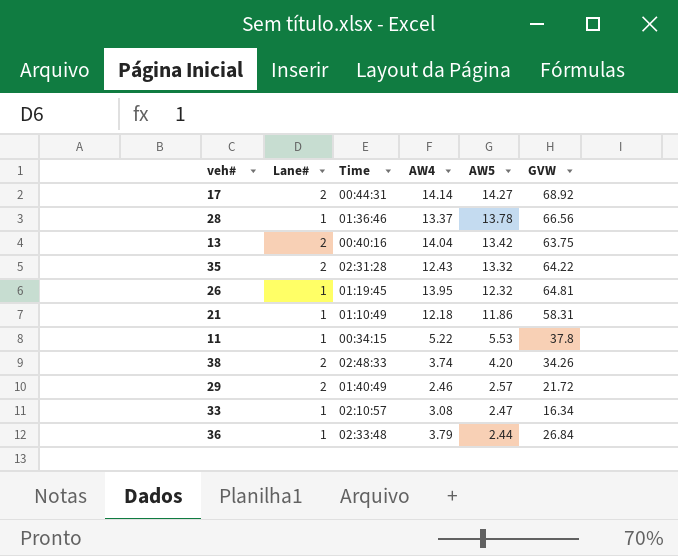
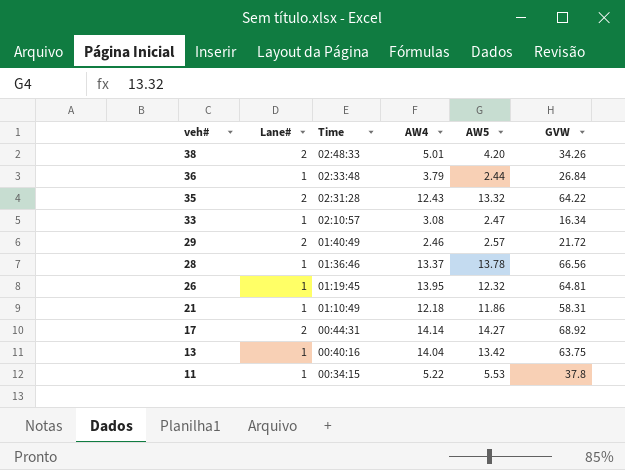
row order: AW5 descending -> veh# descending
38 | AW4: 3.74 -> 5.01
13 | Lane#: 2 -> 1

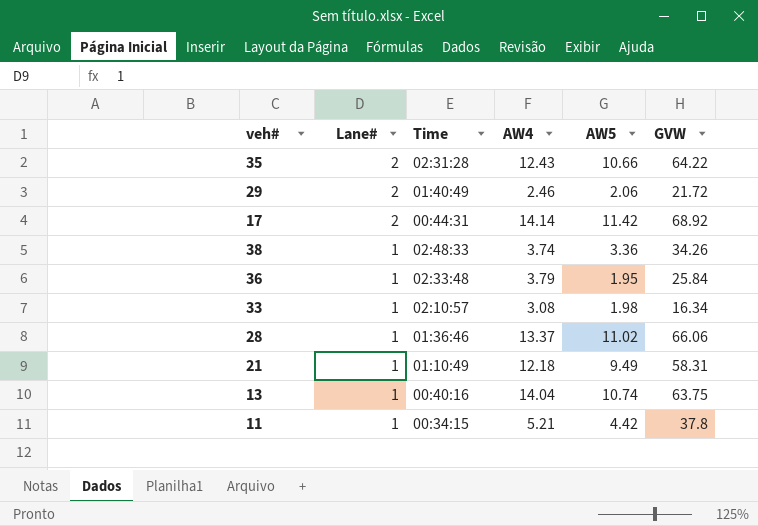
row order: veh# descending -> Lane# descending
row 26: 1 | 01:19:45 | 13.95 | 12.32 | 64.81 -> none
35 | AW5: 13.32 -> 10.66
29 | AW5: 2.57 -> 2.06
17 | AW5: 14.27 -> 11.42
38 | Lane#: 2 -> 1
38 | AW4: 5.01 -> 3.74
38 | AW5: 4.20 -> 3.36
36 | AW5: 2.44 -> 1.95
36 | GVW: 26.84 -> 25.84
33 | AW5: 2.47 -> 1.98
28 | AW5: 13.78 -> 11.02
28 | GVW: 66.56 -> 66.06
21 | AW5: 11.86 -> 9.49
13 | AW5: 13.42 -> 10.74
11 | AW4: 5.22 -> 5.21
11 | AW5: 5.53 -> 4.42

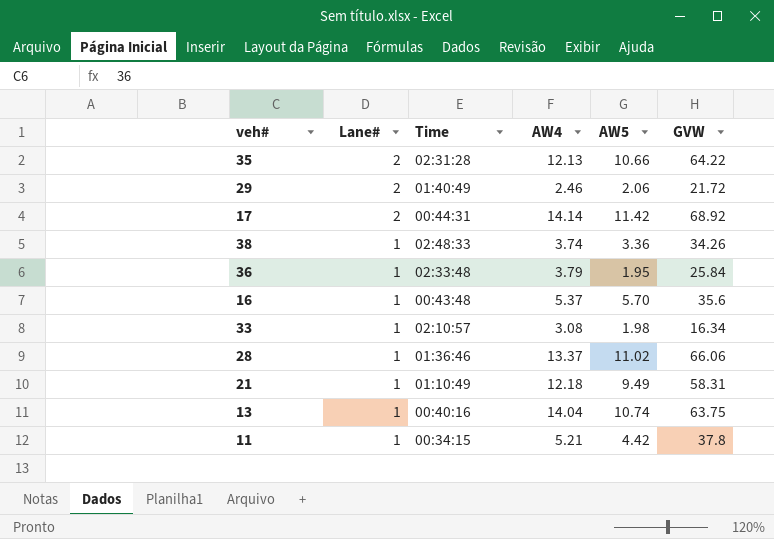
35 | AW4: 12.43 -> 12.13
row 16: none -> 1 | 00:43:48 | 5.37 | 5.70 | 35.6

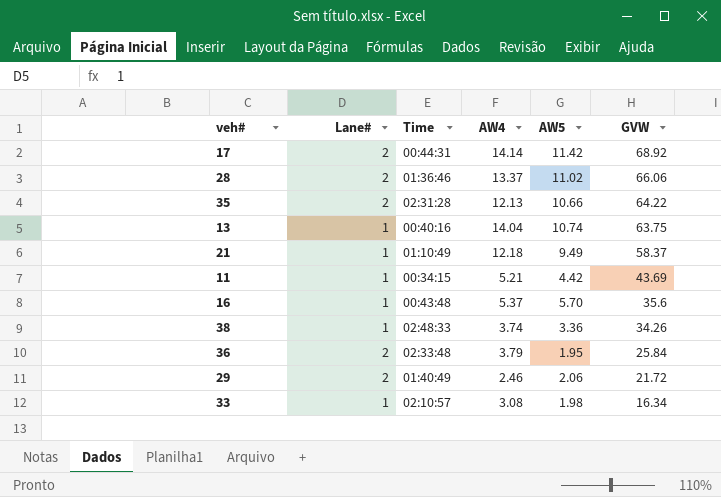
row order: Lane# descending -> GVW descending
28 | Lane#: 1 -> 2
21 | GVW: 58.31 -> 58.37
11 | GVW: 37.8 -> 43.69
36 | Lane#: 1 -> 2

